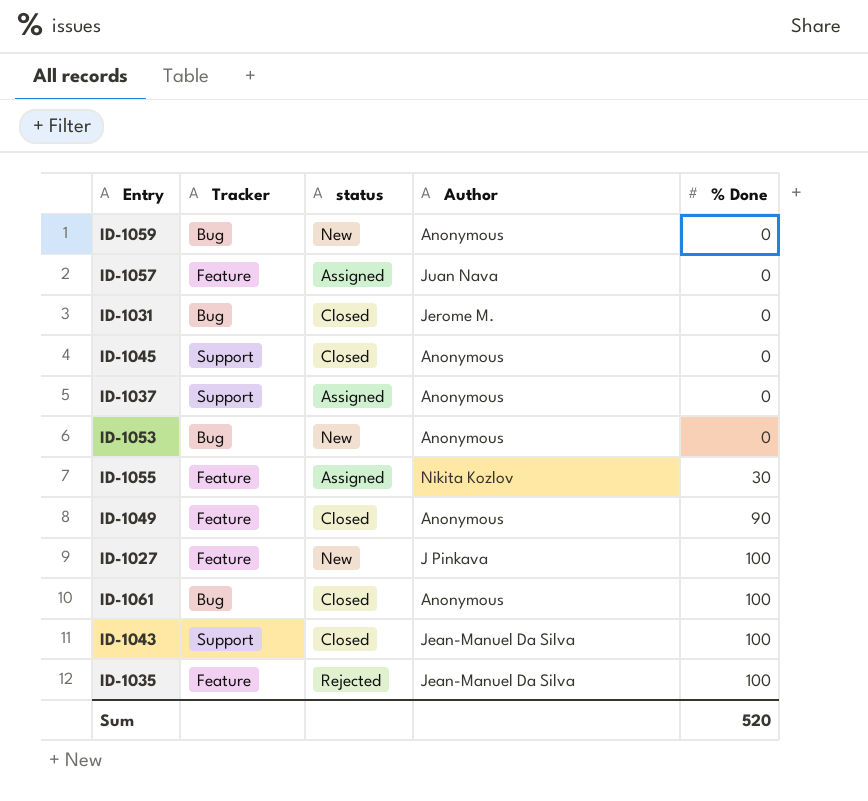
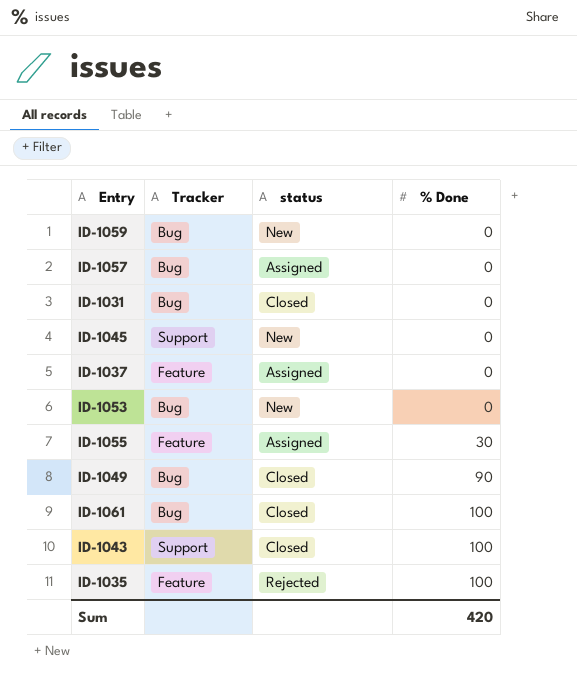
column Author | position: 4 -> none
row ID-1027: Feature | New | J Pinkava | 100 -> none
ID-1057 | Tracker: Feature -> Bug
ID-1045 | status: Closed -> New
ID-1037 | Tracker: Support -> Feature
ID-1049 | Tracker: Feature -> Bug
Sum | % Done: 520 -> 420

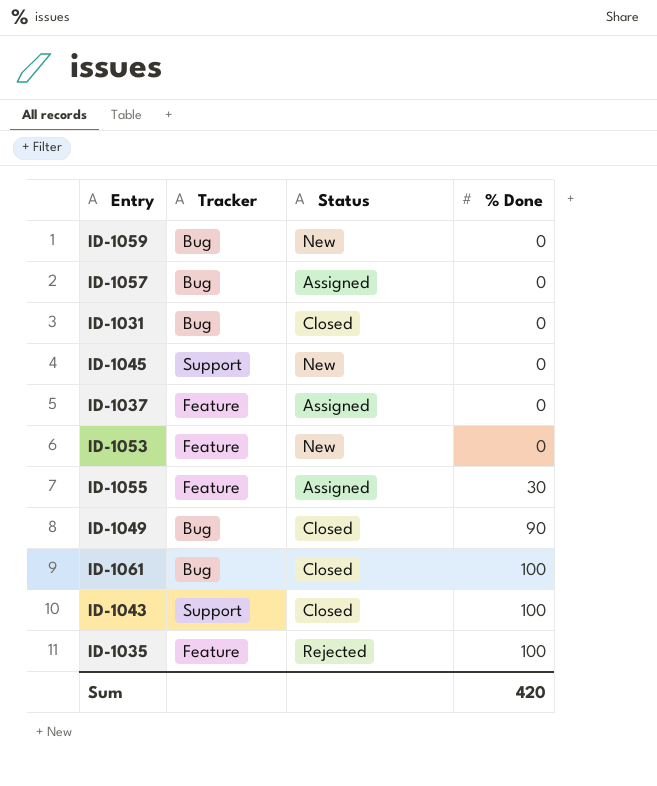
column name: status -> Status
ID-1053 | Tracker: Bug -> Feature

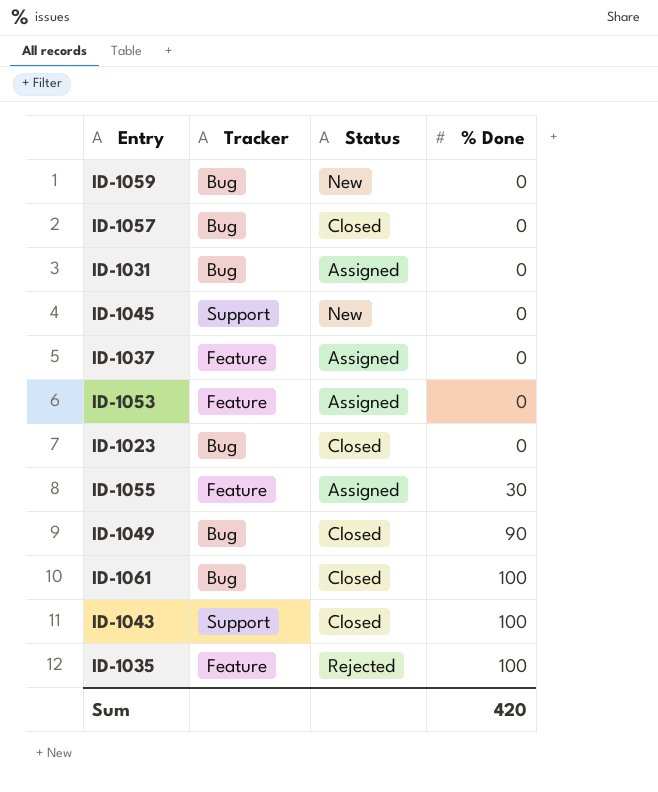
ID-1057 | Status: Assigned -> Closed
ID-1031 | Status: Closed -> Assigned
ID-1053 | Status: New -> Assigned
row ID-1023: none -> Bug | Closed | 0

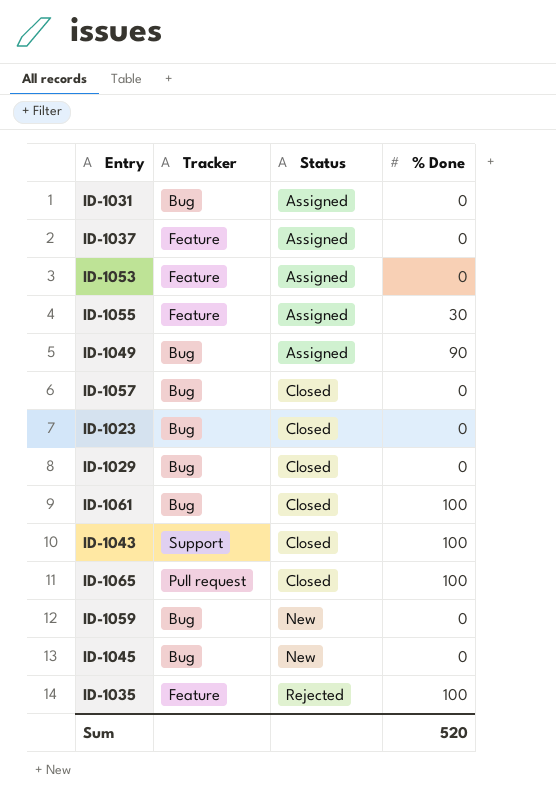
row order: % Done ascending -> Status ascending
ID-1049 | Status: Closed -> Assigned
row ID-1029: none -> Bug | Closed | 0
row ID-1065: none -> Pull request | Closed | 100
ID-1045 | Tracker: Support -> Bug
Sum | % Done: 420 -> 520

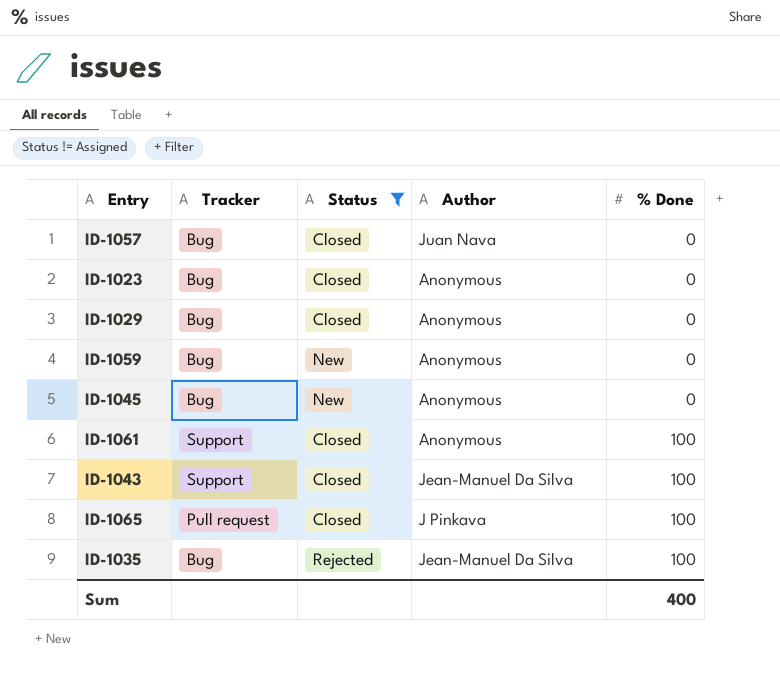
filter: none -> Status != Assigned
row order: Status ascending -> % Done ascending
column Author | position: none -> 4
ID-1061 | Tracker: Bug -> Support
ID-1035 | Tracker: Feature -> Bug
Sum | % Done: 520 -> 400

